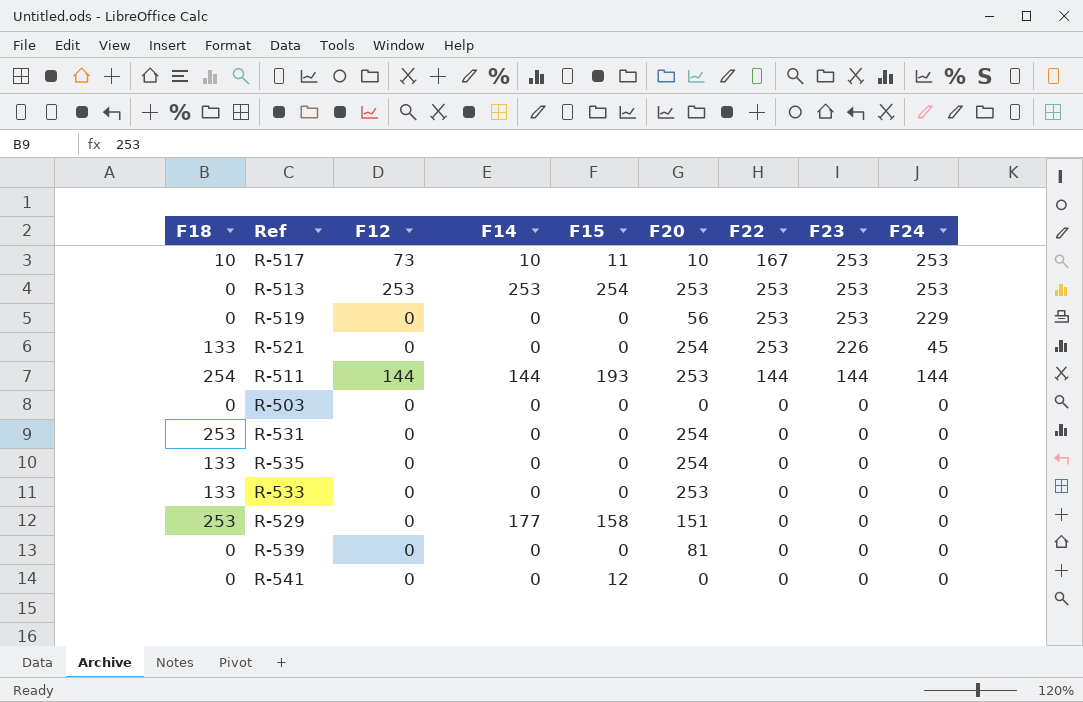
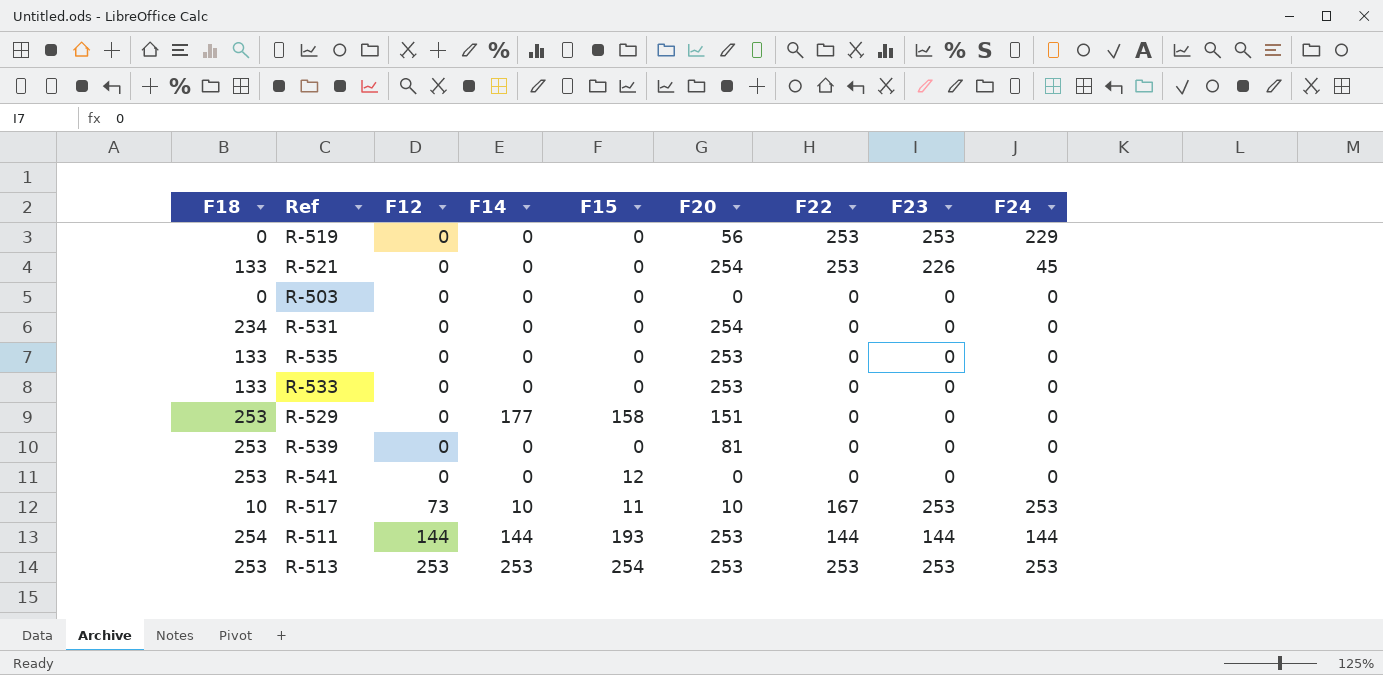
row order: F23 descending -> F12 ascending
R-531 | F18: 253 -> 234
R-535 | F20: 254 -> 253
R-539 | F18: 0 -> 253
R-541 | F18: 0 -> 253
R-513 | F18: 0 -> 253

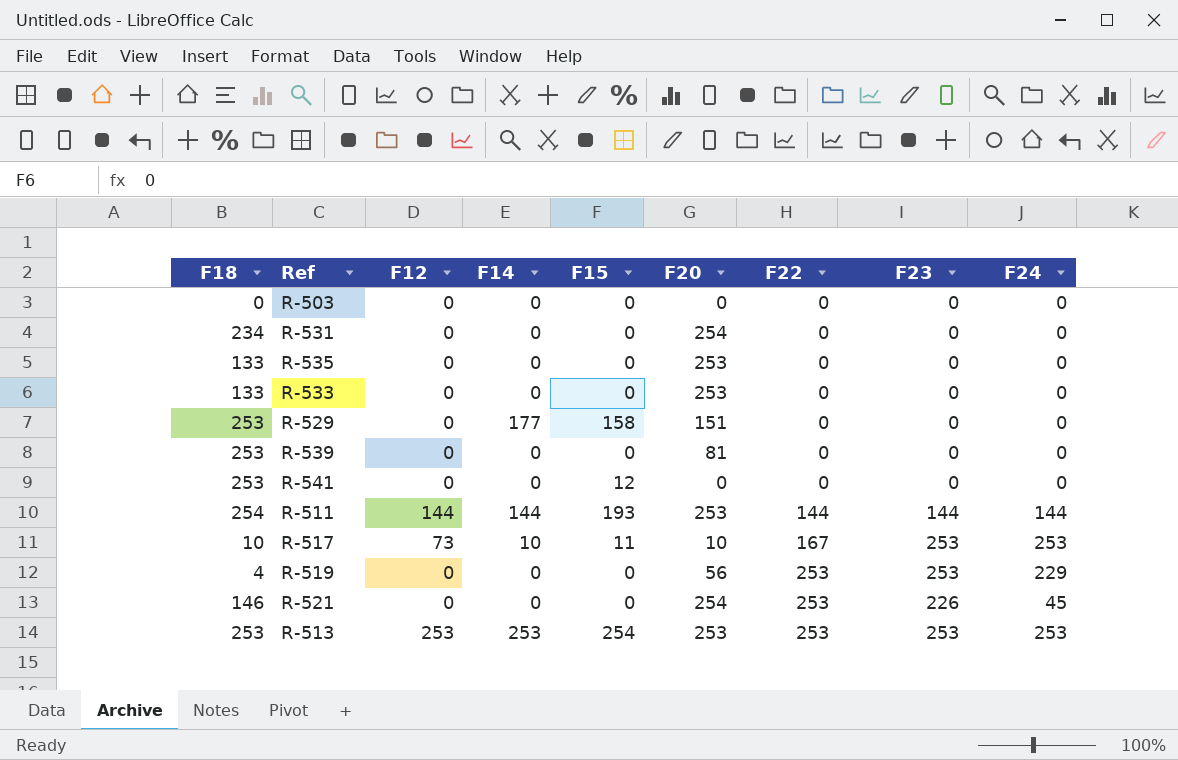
row order: F12 ascending -> F22 ascending
R-519 | F18: 0 -> 4
R-521 | F18: 133 -> 146

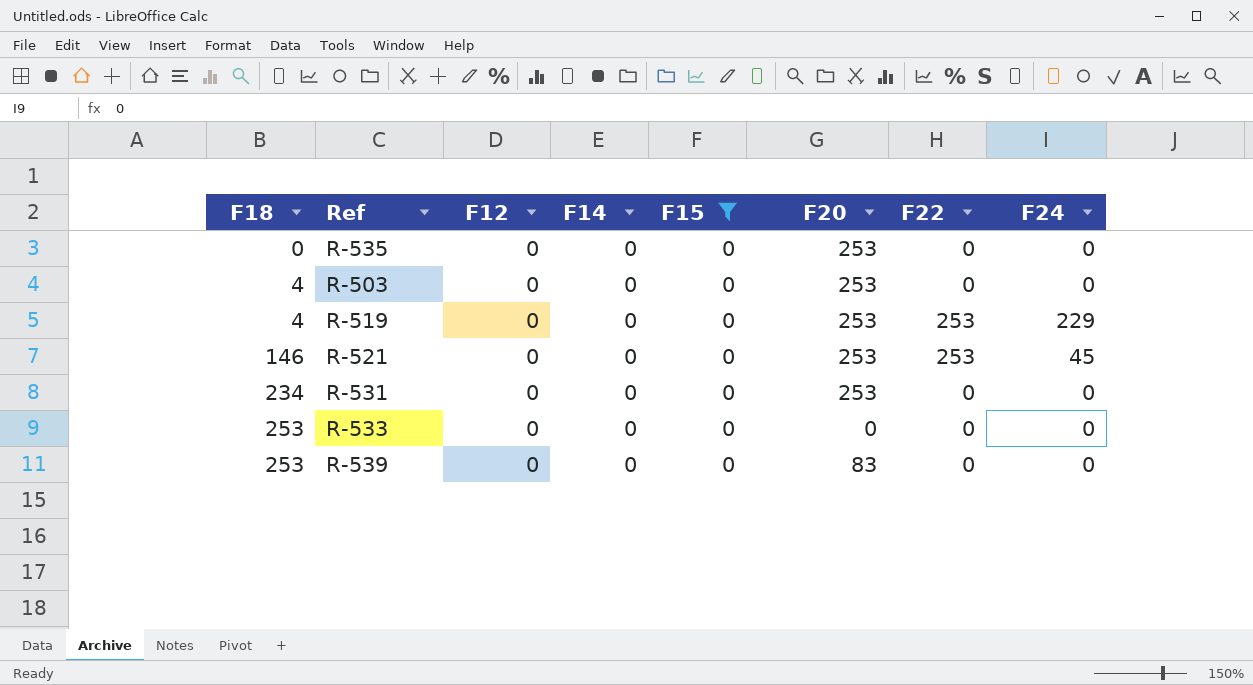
filter: none -> F15 = 0
row order: F22 ascending -> F18 ascending
column F23 | position: 8 -> none
R-535 | F18: 133 -> 0
R-503 | F18: 0 -> 4
R-503 | F20: 0 -> 253
R-519 | F20: 56 -> 253
R-521 | F20: 254 -> 253
R-531 | F20: 254 -> 253
R-533 | F18: 133 -> 253
R-533 | F20: 253 -> 0
R-539 | F20: 81 -> 83

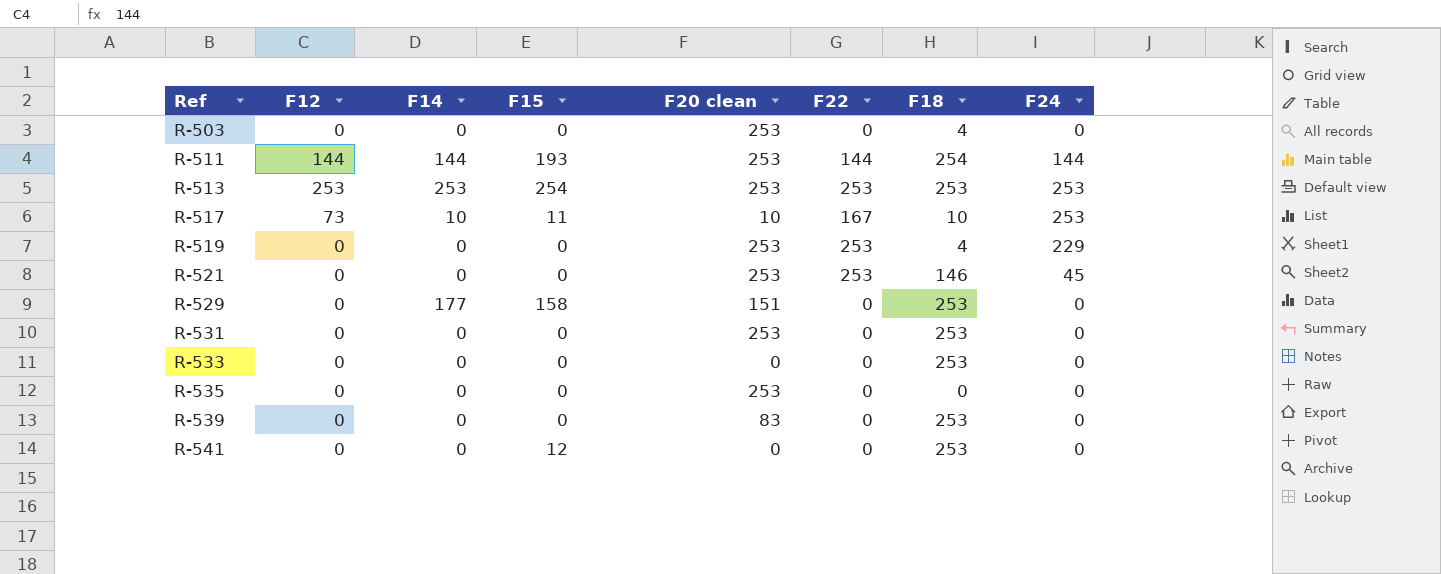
filter: F15 = 0 -> none
row order: F18 ascending -> Ref ascending
column name: F20 -> F20 clean
column F18 | position: 1 -> 7
R-531 | F18: 234 -> 253

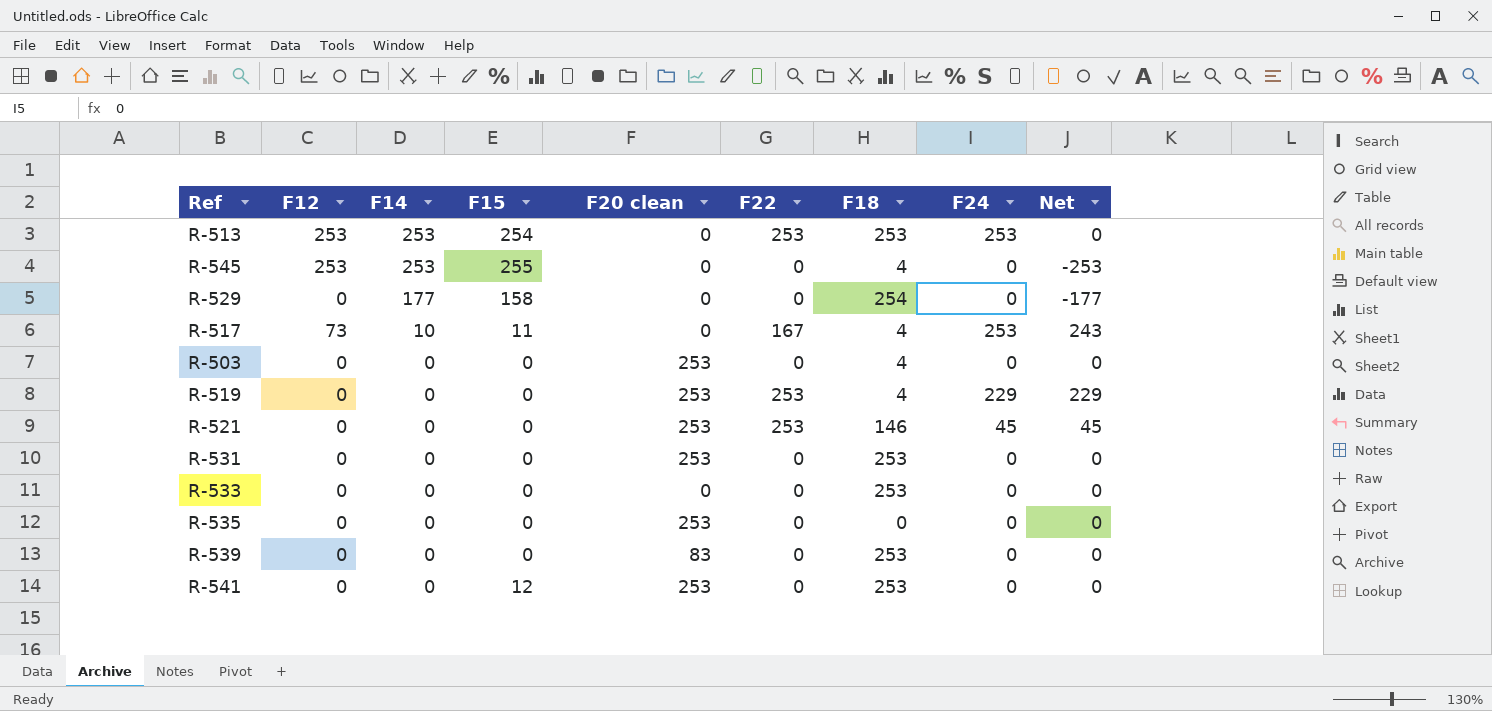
row order: Ref ascending -> F14 descending
column Net | formula: none -> [F24] - [F14]
row R-511: 144 | 144 | 193 | 253 | 144 | 254 | 144 -> none
R-513 | F20 clean: 253 -> 0
row R-545: none -> 253 | 253 | 255 | 0 | 0 | 4 | 0 | -253
R-529 | F20 clean: 151 -> 0
R-529 | F18: 253 -> 254
R-517 | F20 clean: 10 -> 0
R-517 | F18: 10 -> 4
R-541 | F20 clean: 0 -> 253

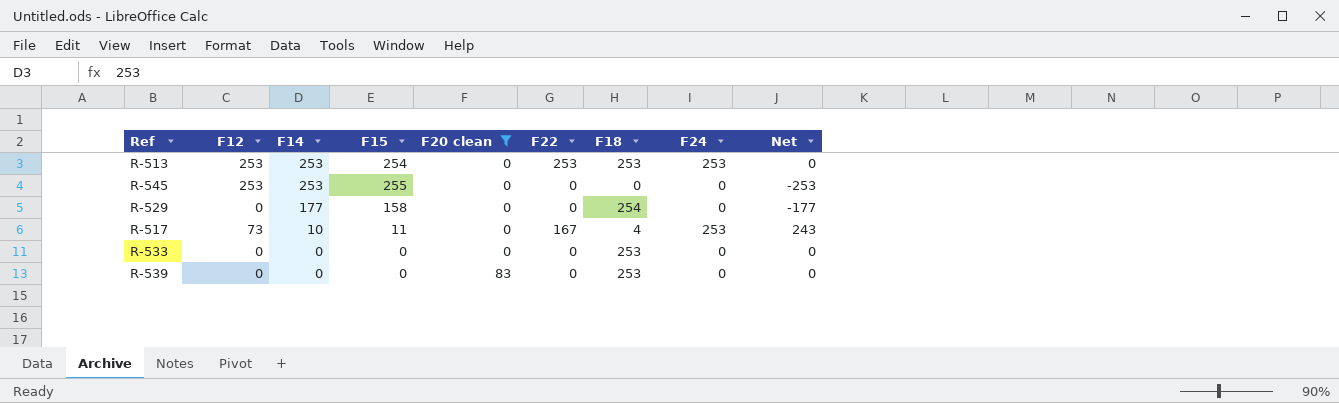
filter: none -> F20 clean != 253
R-545 | F18: 4 -> 0

